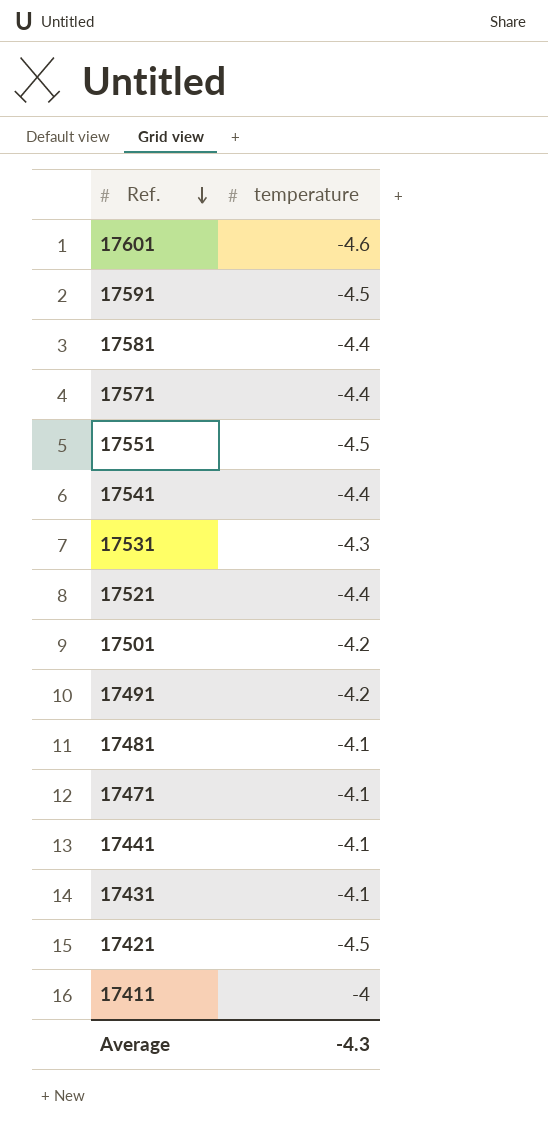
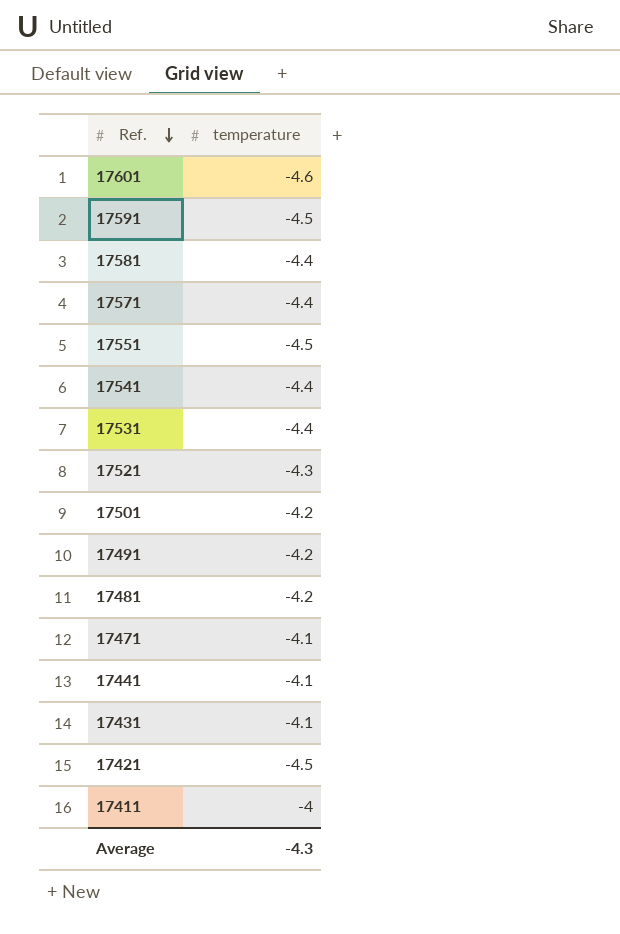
17531 | temperature: -4.3 -> -4.4
17521 | temperature: -4.4 -> -4.3
17481 | temperature: -4.1 -> -4.2

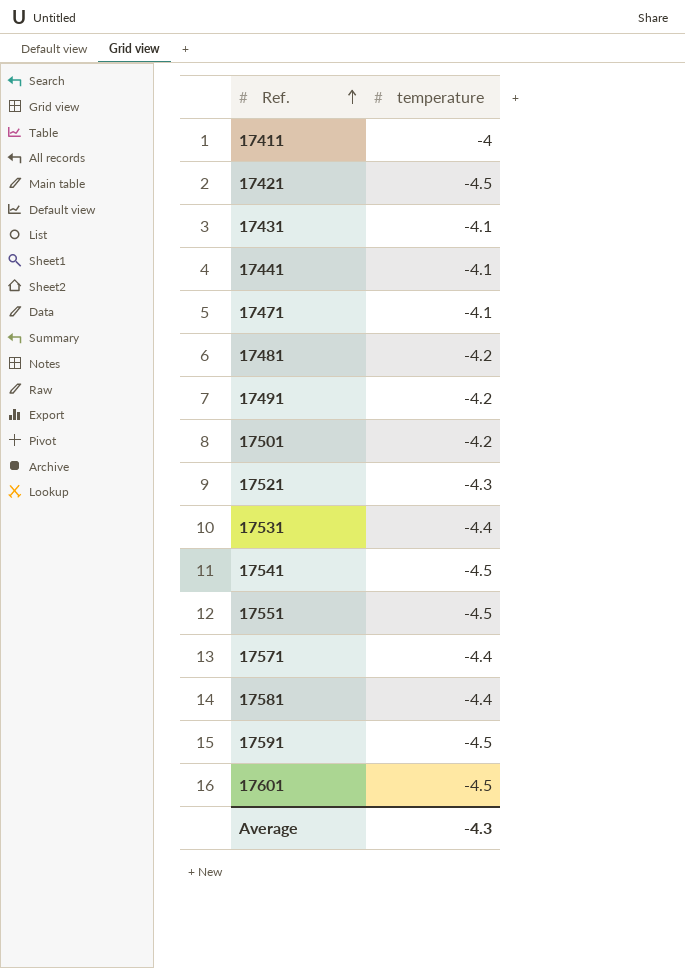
row order: Ref. descending -> Ref. ascending
17541 | temperature: -4.4 -> -4.5
17601 | temperature: -4.6 -> -4.5

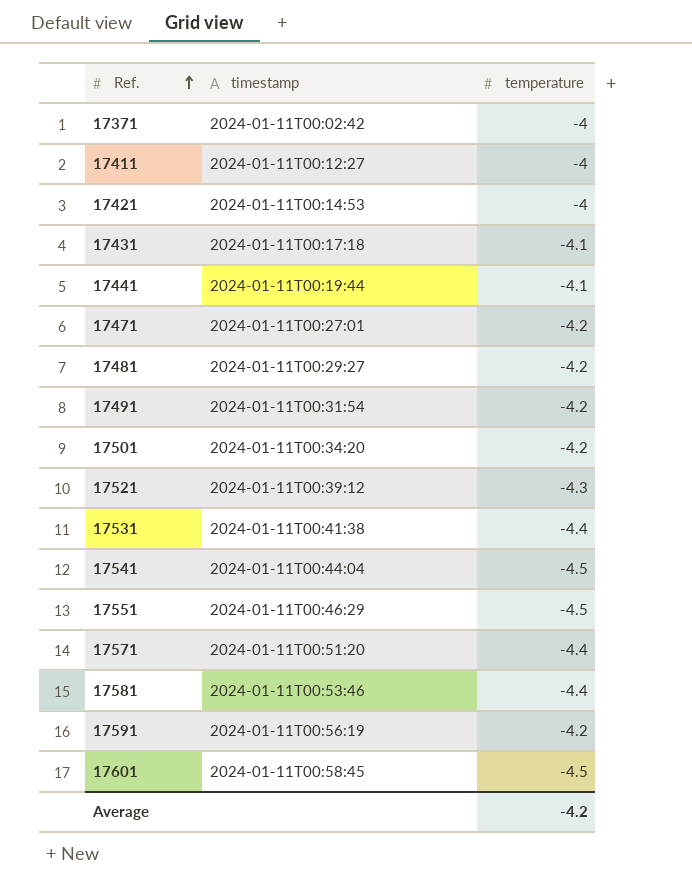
column timestamp | position: none -> 2
row 17371: none -> 2024-01-11T00:02:42 | -4
17421 | temperature: -4.5 -> -4
17471 | temperature: -4.1 -> -4.2
17591 | temperature: -4.5 -> -4.2
Average | temperature: -4.3 -> -4.2

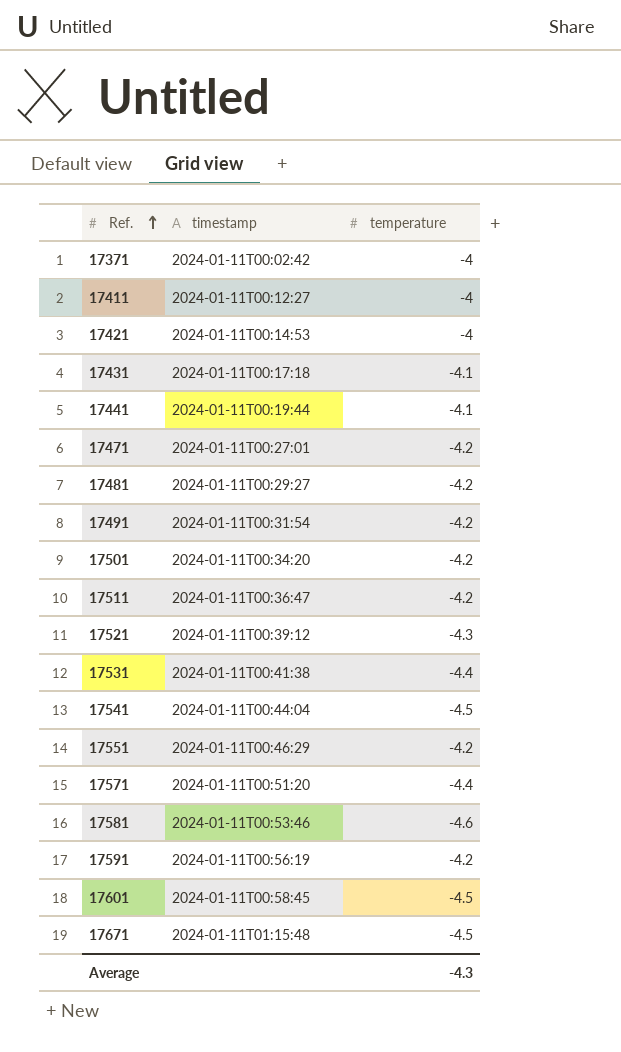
row 17511: none -> 2024-01-11T00:36:47 | -4.2
17551 | temperature: -4.5 -> -4.2
17581 | temperature: -4.4 -> -4.6
row 17671: none -> 2024-01-11T01:15:48 | -4.5
Average | temperature: -4.2 -> -4.3

